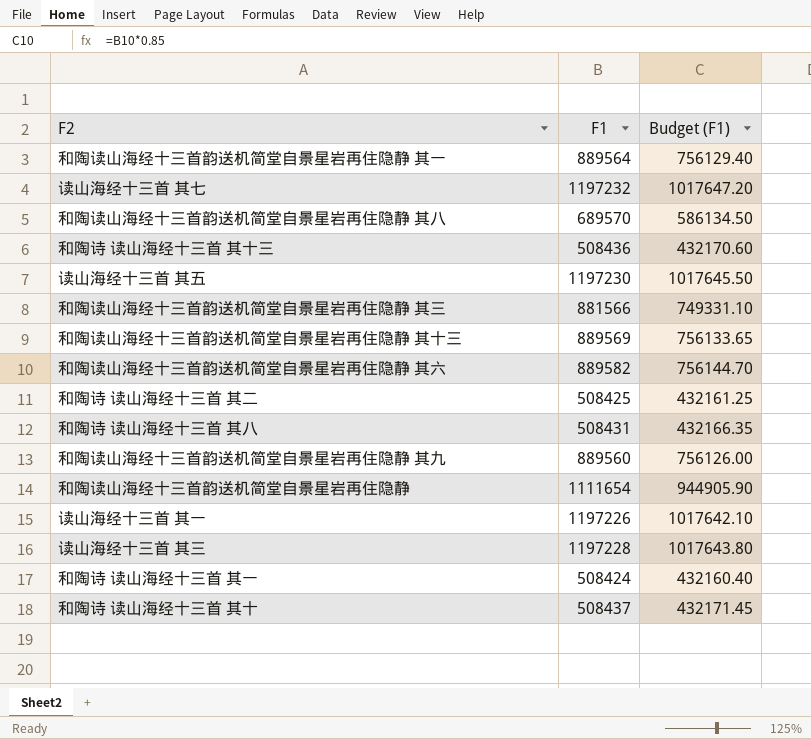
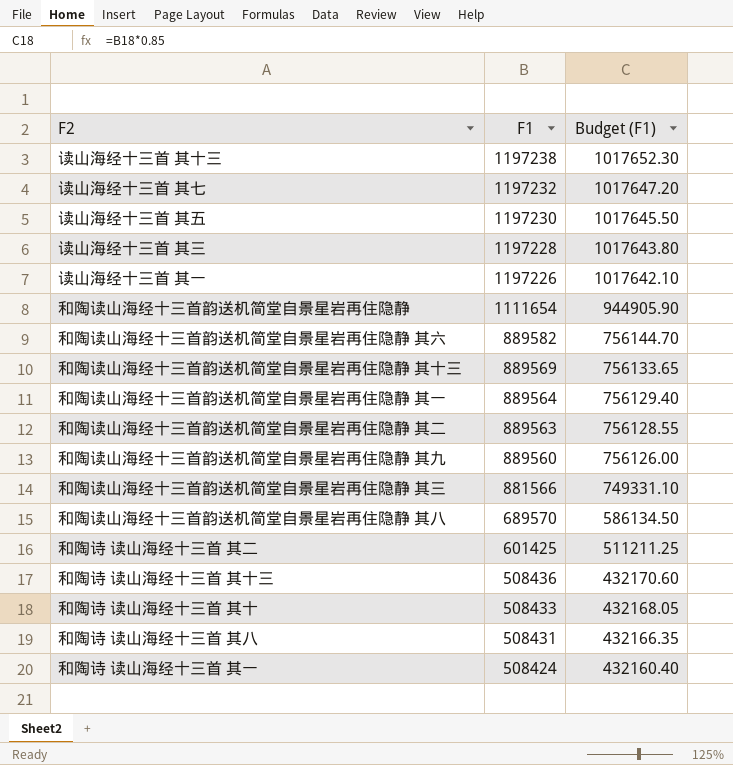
row order: none -> F1 descending
row 读山海经十三首 其十三: none -> 1197238 | 1017652.30
row 和陶读山海经十三首韵送机简堂自景星岩再住隐静 其二: none -> 889563 | 756128.55
和陶诗 读山海经十三首 其二 | F1: 508425 -> 601425
和陶诗 读山海经十三首 其二 | Budget (F1): 432161.25 -> 511211.25
和陶诗 读山海经十三首 其十 | F1: 508437 -> 508433
和陶诗 读山海经十三首 其十 | Budget (F1): 432171.45 -> 432168.05

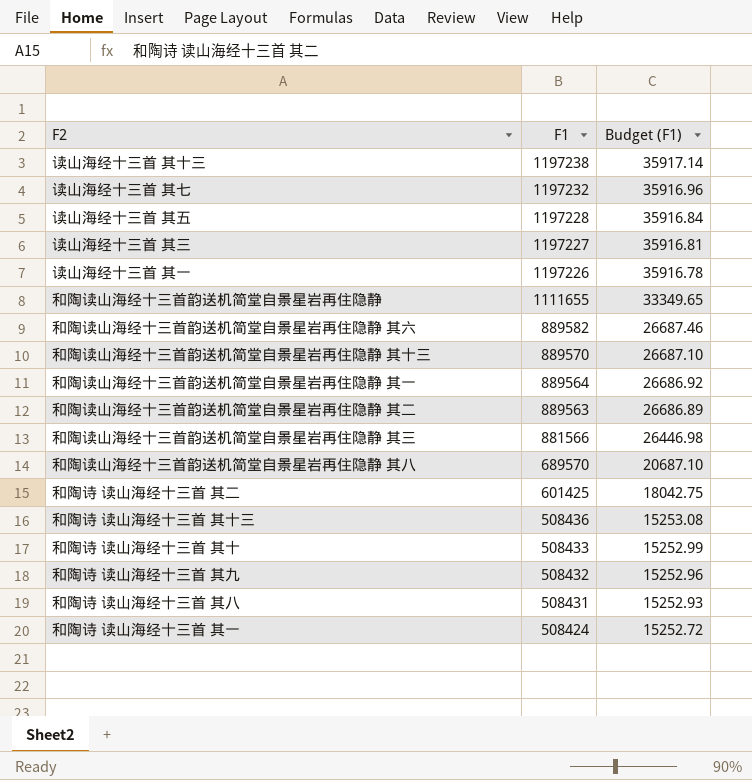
column Budget (F1) | formula: [F1] * 0.85 -> [F1] * 0.03
row 和陶读山海经十三首韵送机简堂自景星岩再住隐静 其九: 889560 | 756126.00 -> none
读山海经十三首 其五 | F1: 1197230 -> 1197228
读山海经十三首 其三 | F1: 1197228 -> 1197227
和陶读山海经十三首韵送机简堂自景星岩再住隐静 | F1: 1111654 -> 1111655
和陶读山海经十三首韵送机简堂自景星岩再住隐静 其十三 | F1: 889569 -> 889570
row 和陶诗 读山海经十三首 其九: none -> 508432 | 15252.96

